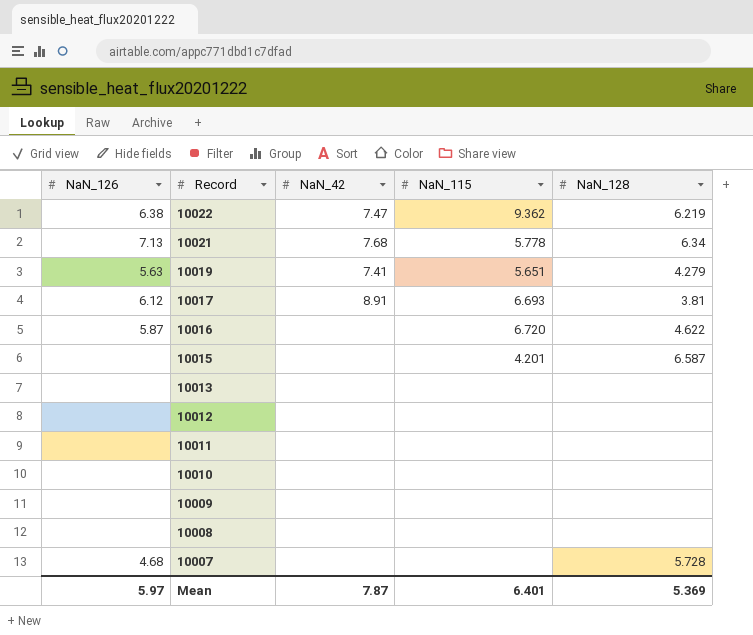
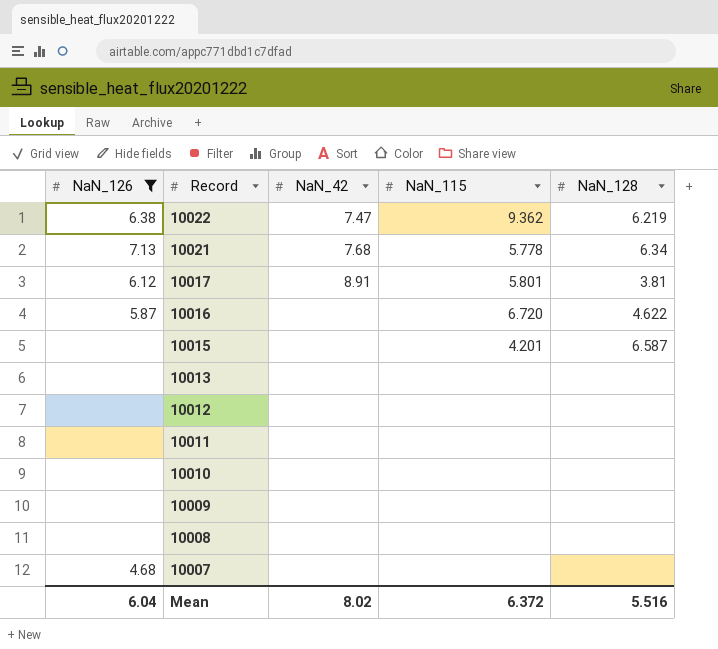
filter: none -> NaN_126 != 5.63
10017 | NaN_115: 6.693 -> 5.801
10007 | NaN_128: 5.728 -> none
Mean | NaN_126: 5.97 -> 6.04
Mean | NaN_42: 7.87 -> 8.02
Mean | NaN_115: 6.401 -> 6.372
Mean | NaN_128: 5.369 -> 5.516

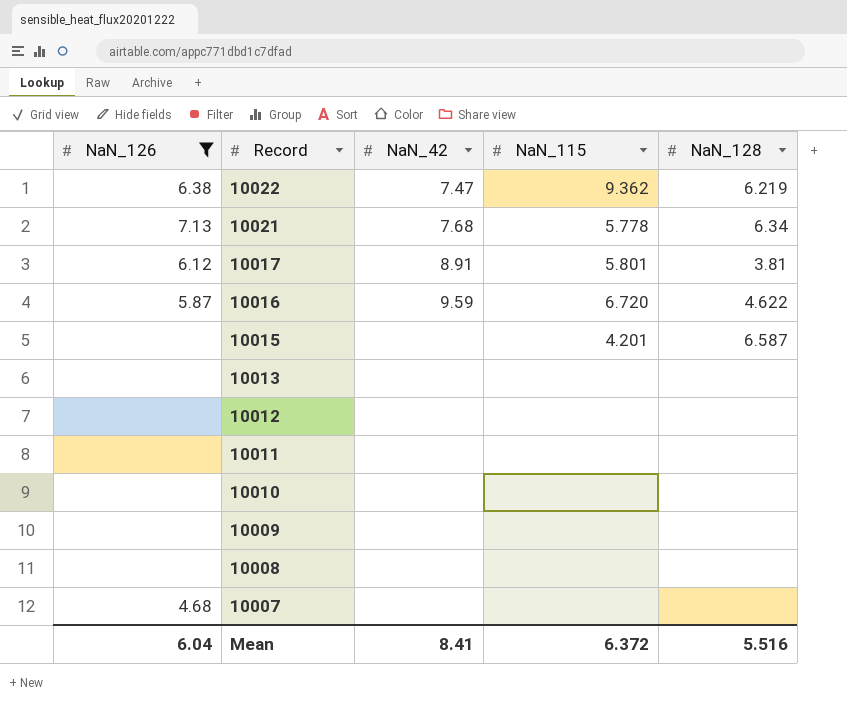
10016 | NaN_42: none -> 9.59
Mean | NaN_42: 8.02 -> 8.41

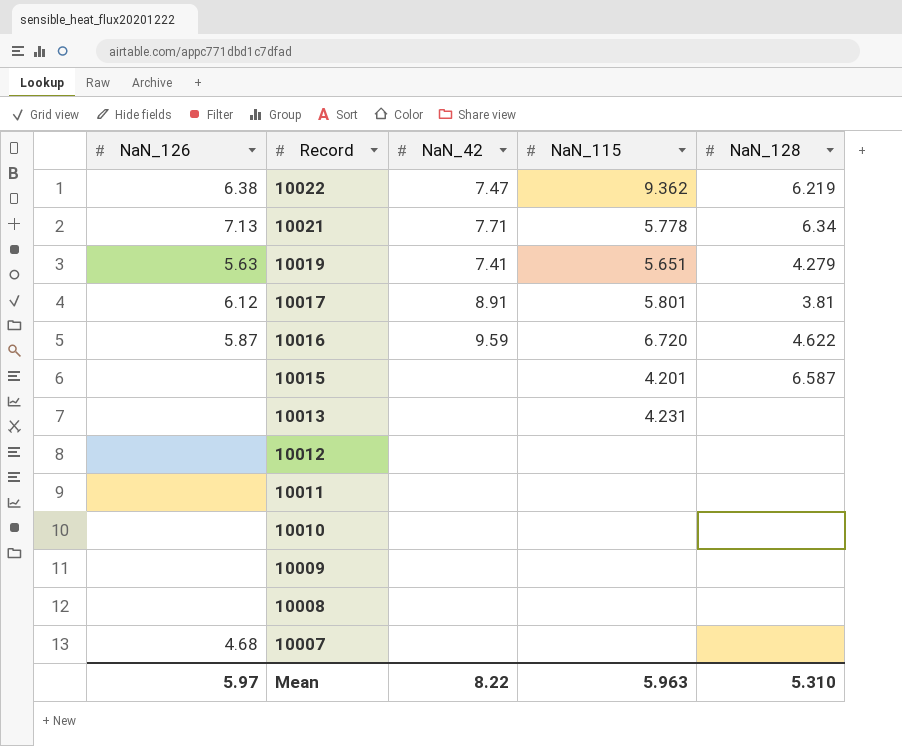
filter: NaN_126 != 5.63 -> none
10021 | NaN_42: 7.68 -> 7.71
10013 | NaN_115: none -> 4.231
Mean | NaN_126: 6.04 -> 5.97
Mean | NaN_42: 8.41 -> 8.22
Mean | NaN_115: 6.372 -> 5.963
Mean | NaN_128: 5.516 -> 5.310

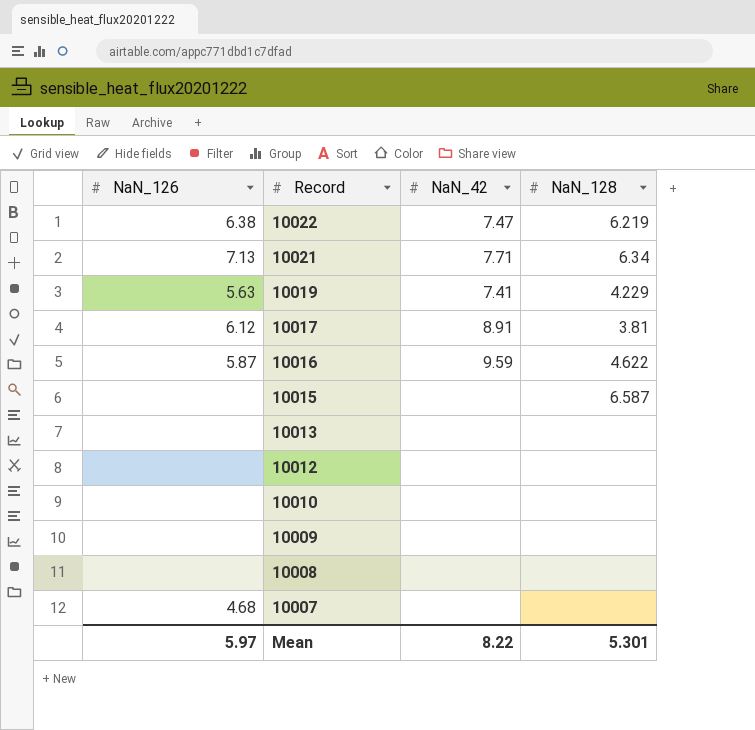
column NaN_115 | position: 4 -> none
row 10011: none | none | none | none -> none
10019 | NaN_128: 4.279 -> 4.229
Mean | NaN_128: 5.310 -> 5.301

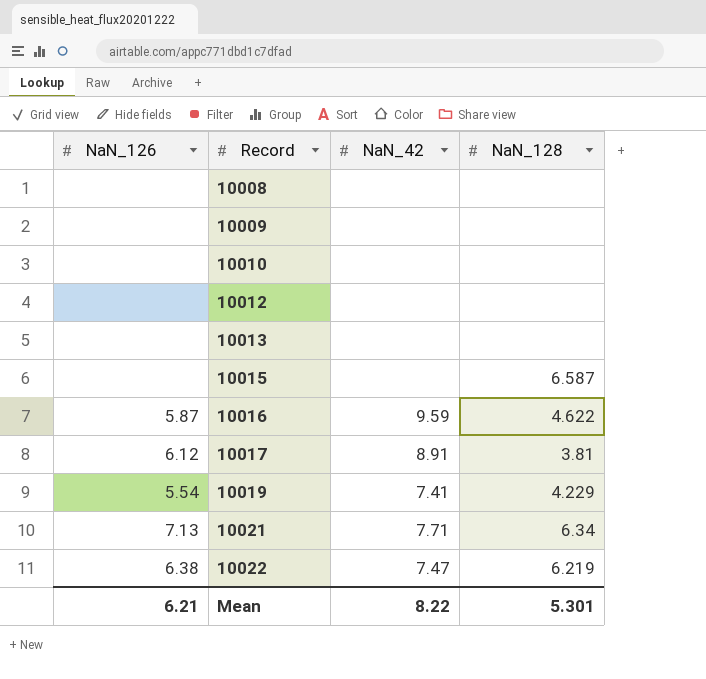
row order: Record descending -> Record ascending
row 10007: 4.68 | none | none -> none
10019 | NaN_126: 5.63 -> 5.54
Mean | NaN_126: 5.97 -> 6.21

